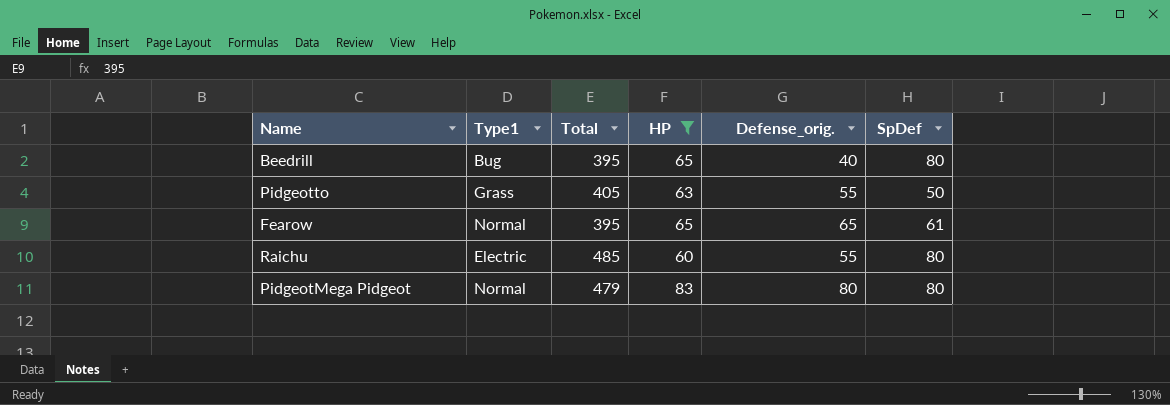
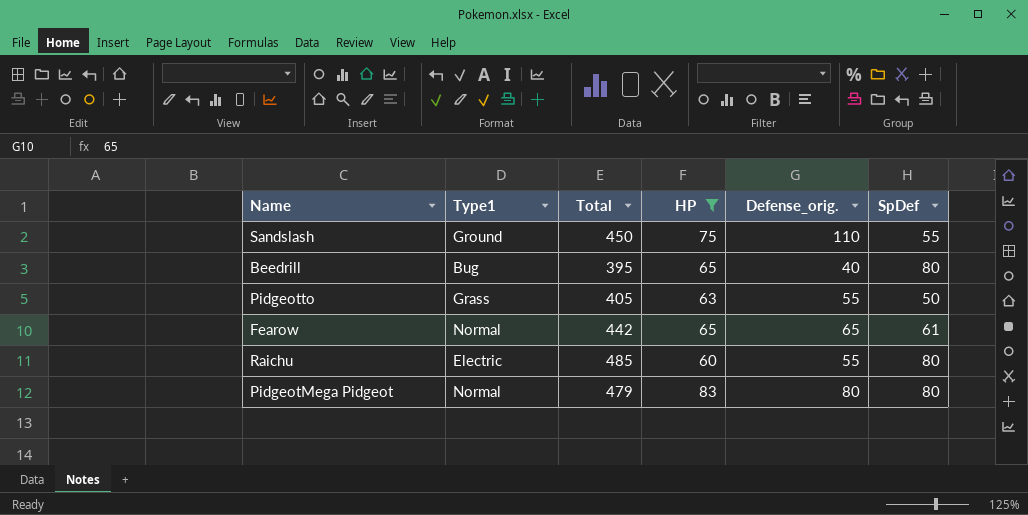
row Sandslash: none -> Ground | 450 | 75 | 110 | 55
Fearow | Total: 395 -> 442

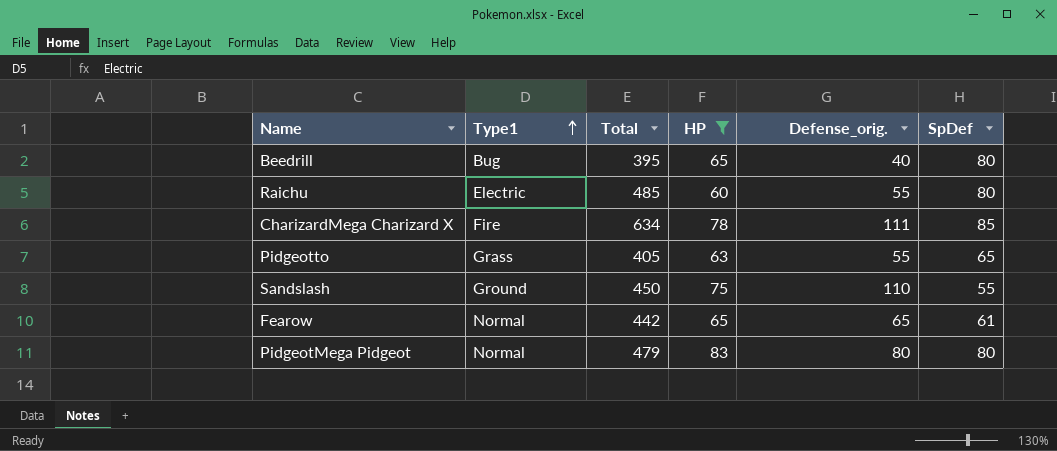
row order: none -> Type1 ascending
row CharizardMega Charizard X: none -> Fire | 634 | 78 | 111 | 85
Pidgeotto | SpDef: 50 -> 65

